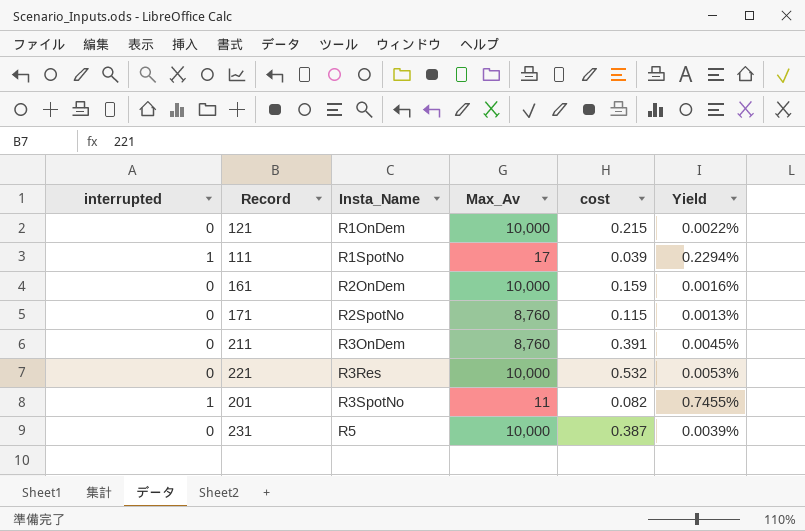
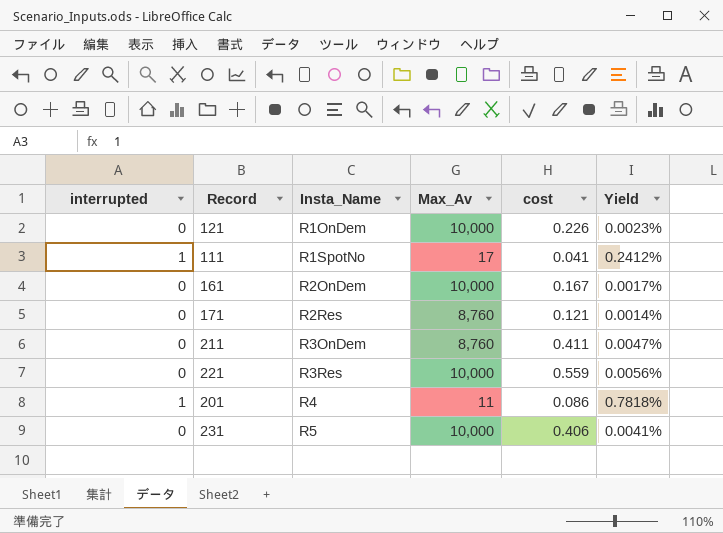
121 | cost: 0.215 -> 0.226
121 | Yield: 0.0022% -> 0.0023%
111 | cost: 0.039 -> 0.041
111 | Yield: 0.2294% -> 0.2412%
161 | cost: 0.159 -> 0.167
161 | Yield: 0.0016% -> 0.0017%
171 | Insta_Name: R2SpotNo -> R2Res
171 | cost: 0.115 -> 0.121
171 | Yield: 0.0013% -> 0.0014%
211 | cost: 0.391 -> 0.411
211 | Yield: 0.0045% -> 0.0047%
221 | cost: 0.532 -> 0.559
221 | Yield: 0.0053% -> 0.0056%
201 | Insta_Name: R3SpotNo -> R4
201 | cost: 0.082 -> 0.086
201 | Yield: 0.7455% -> 0.7818%
231 | cost: 0.387 -> 0.406
231 | Yield: 0.0039% -> 0.0041%

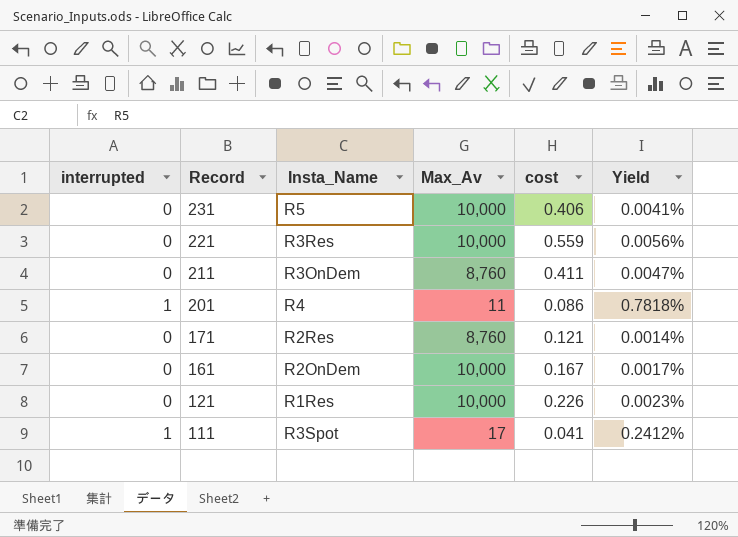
row order: Insta_Name ascending -> Record descending
121 | Insta_Name: R1OnDem -> R1Res
111 | Insta_Name: R1SpotNo -> R3Spot

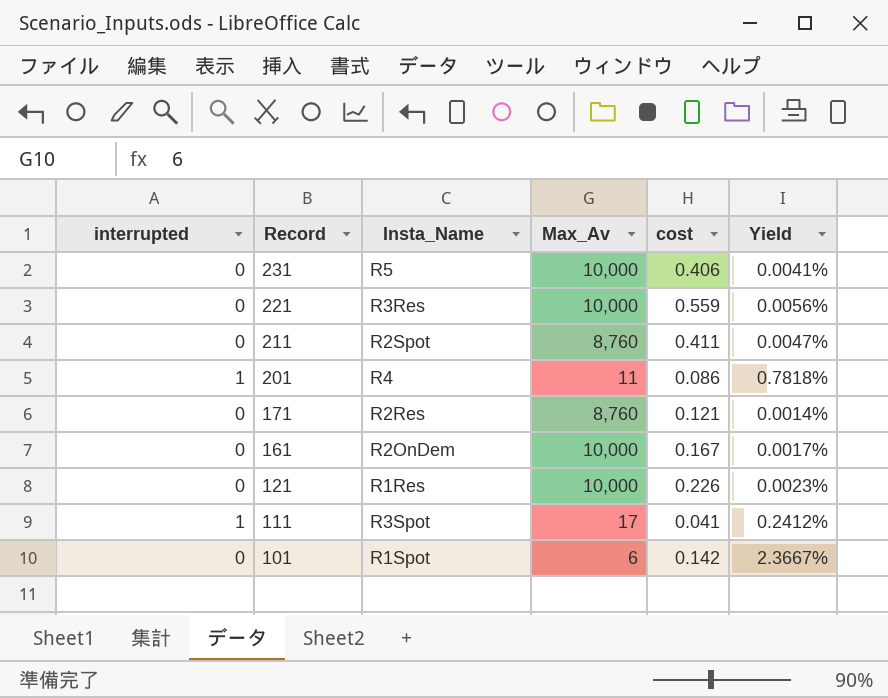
211 | Insta_Name: R3OnDem -> R2Spot
row 101: none -> 0 | R1Spot | 6 | 0.142 | 2.3667%

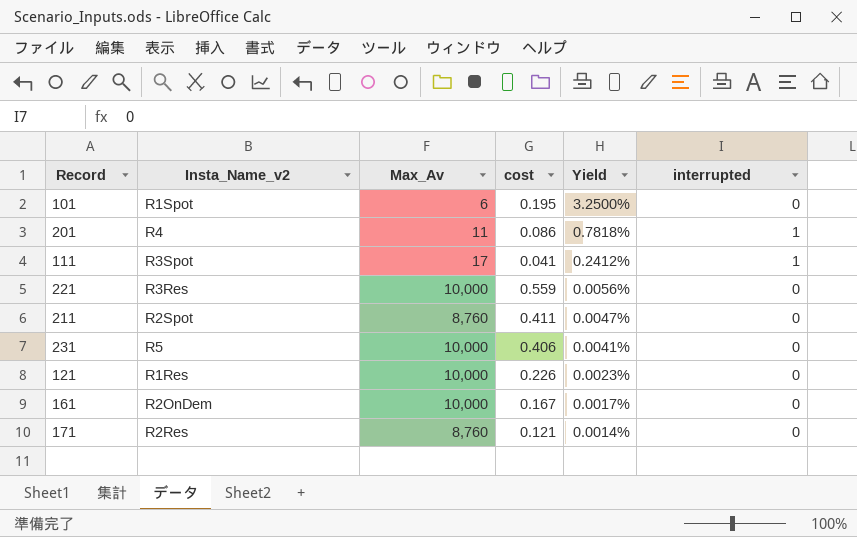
row order: Record descending -> Yield descending
column name: Insta_Name -> Insta_Name_v2
column interrupted | position: 1 -> 6
101 | cost: 0.142 -> 0.195
101 | Yield: 2.3667% -> 3.2500%

